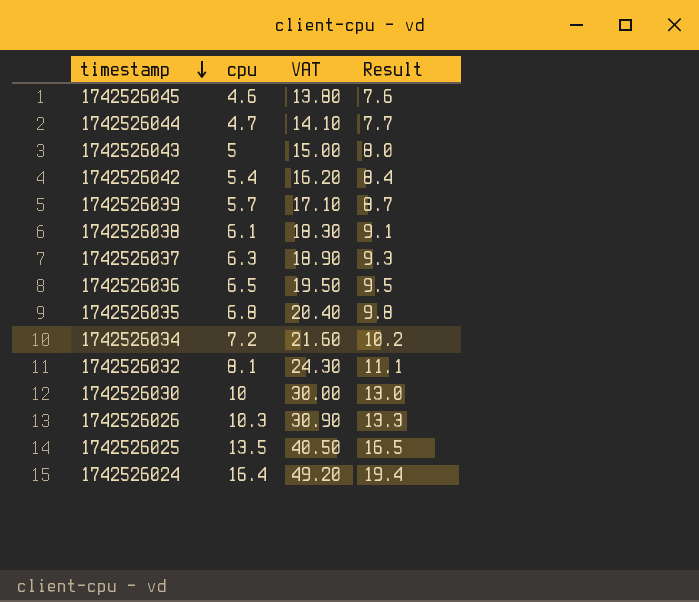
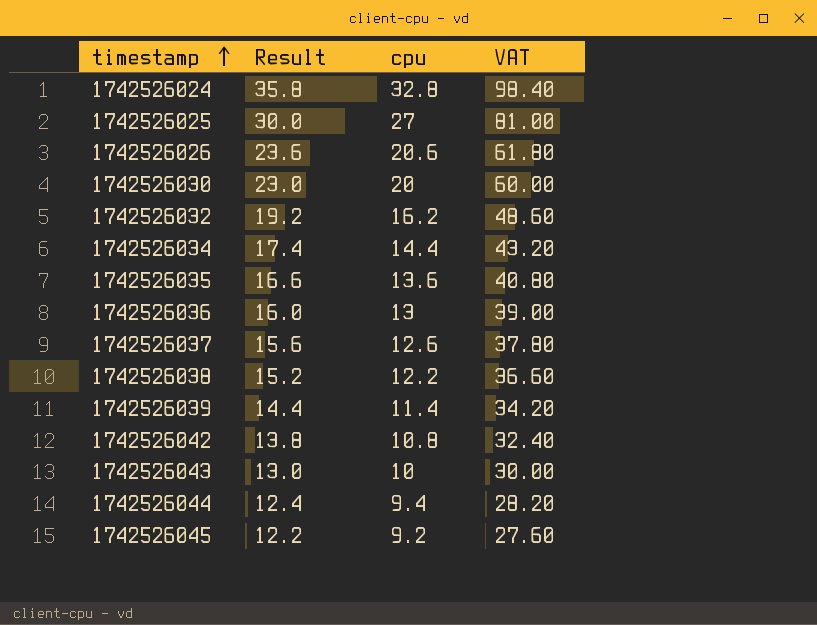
row order: timestamp descending -> timestamp ascending
column Result | position: 4 -> 2
1742526024 | Result: 19.4 -> 35.8
1742526024 | cpu: 16.4 -> 32.8
1742526024 | VAT: 49.20 -> 98.40
1742526025 | Result: 16.5 -> 30.0
1742526025 | cpu: 13.5 -> 27
1742526025 | VAT: 40.50 -> 81.00
1742526026 | Result: 13.3 -> 23.6
1742526026 | cpu: 10.3 -> 20.6
1742526026 | VAT: 30.90 -> 61.80
1742526030 | Result: 13.0 -> 23.0
1742526030 | cpu: 10 -> 20
1742526030 | VAT: 30.00 -> 60.00
1742526032 | Result: 11.1 -> 19.2
1742526032 | cpu: 8.1 -> 16.2
1742526032 | VAT: 24.30 -> 48.60
1742526034 | Result: 10.2 -> 17.4
1742526034 | cpu: 7.2 -> 14.4
1742526034 | VAT: 21.60 -> 43.20
1742526035 | Result: 9.8 -> 16.6
1742526035 | cpu: 6.8 -> 13.6
1742526035 | VAT: 20.40 -> 40.80
1742526036 | Result: 9.5 -> 16.0
1742526036 | cpu: 6.5 -> 13
1742526036 | VAT: 19.50 -> 39.00
1742526037 | Result: 9.3 -> 15.6
1742526037 | cpu: 6.3 -> 12.6
1742526037 | VAT: 18.90 -> 37.80
1742526038 | Result: 9.1 -> 15.2
1742526038 | cpu: 6.1 -> 12.2
1742526038 | VAT: 18.30 -> 36.60
1742526039 | Result: 8.7 -> 14.4
1742526039 | cpu: 5.7 -> 11.4
1742526039 | VAT: 17.10 -> 34.20
1742526042 | Result: 8.4 -> 13.8
1742526042 | cpu: 5.4 -> 10.8
1742526042 | VAT: 16.20 -> 32.40
1742526043 | Result: 8.0 -> 13.0
1742526043 | cpu: 5 -> 10
1742526043 | VAT: 15.00 -> 30.00
1742526044 | Result: 7.7 -> 12.4
1742526044 | cpu: 4.7 -> 9.4
1742526044 | VAT: 14.10 -> 28.20
1742526045 | Result: 7.6 -> 12.2
1742526045 | cpu: 4.6 -> 9.2
1742526045 | VAT: 13.80 -> 27.60

